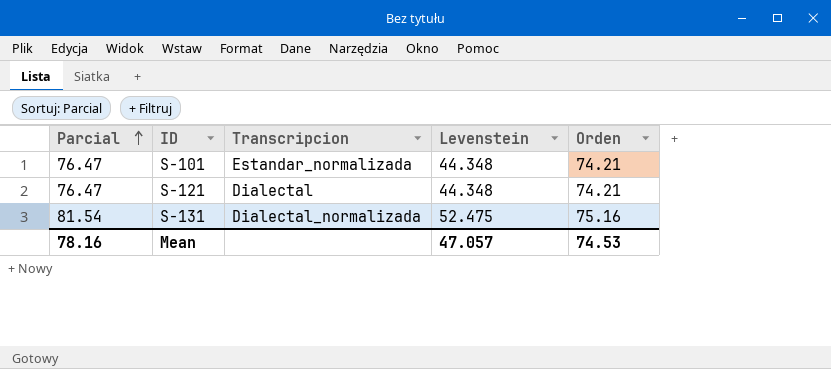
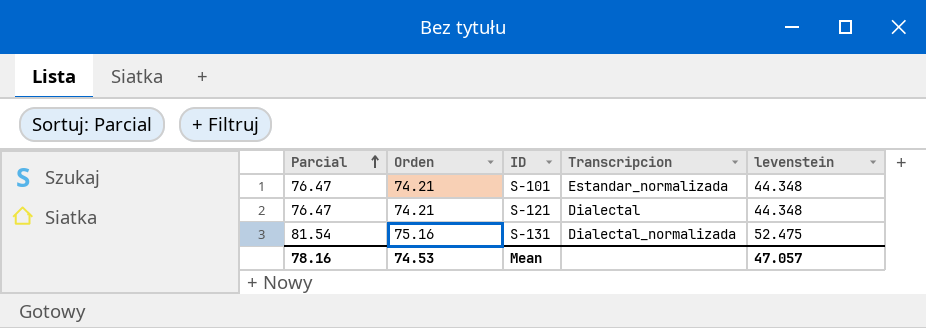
column Orden | position: 5 -> 2
column name: Levenstein -> levenstein

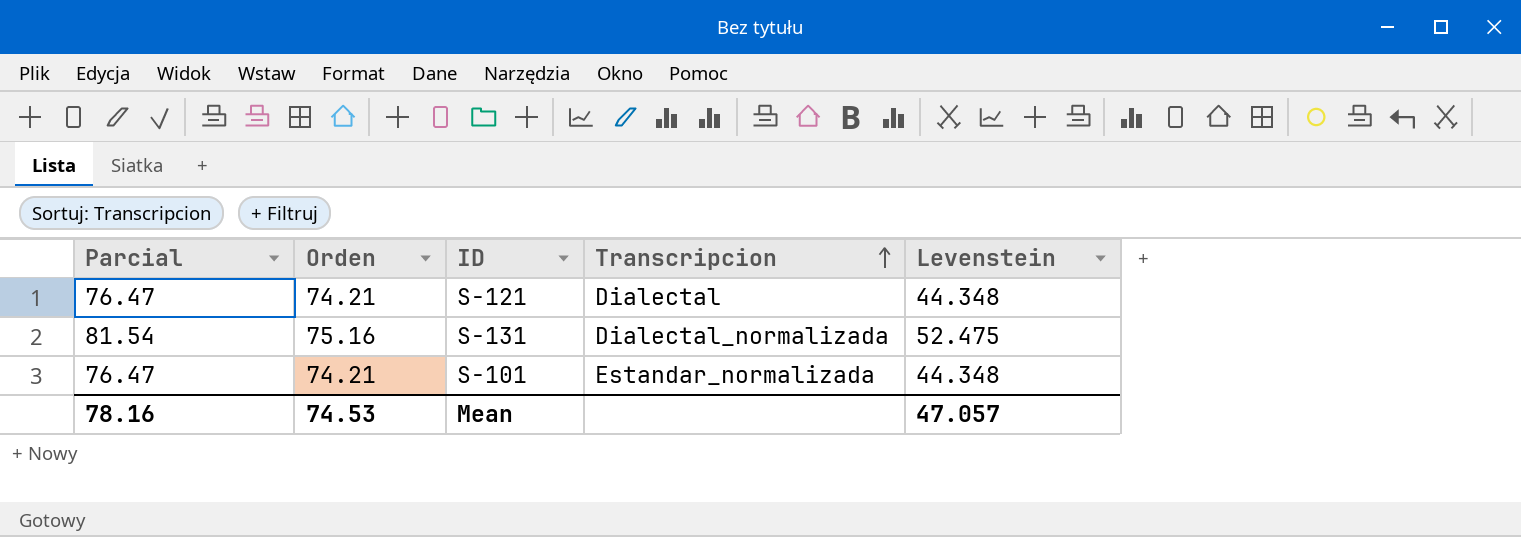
row order: Parcial ascending -> Transcripcion ascending
column name: levenstein -> Levenstein

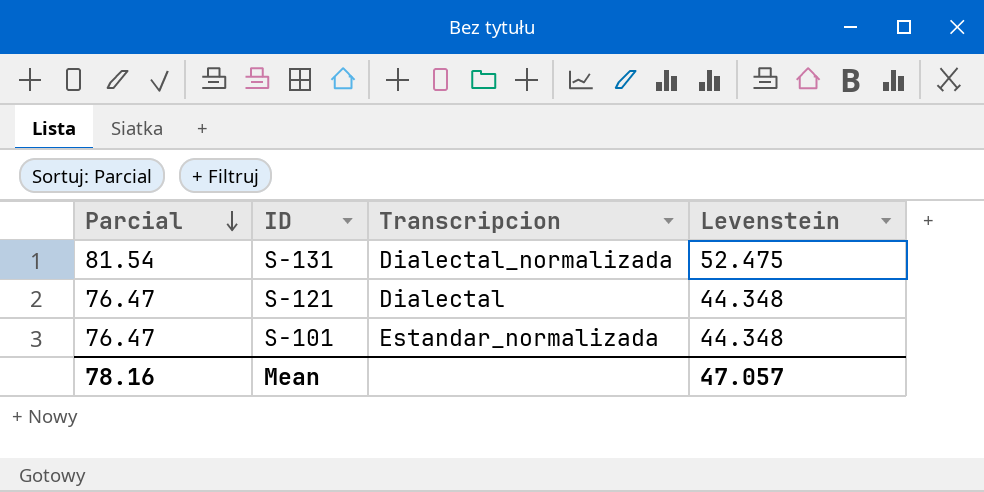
row order: Transcripcion ascending -> Parcial descending
column Orden | position: 2 -> none

